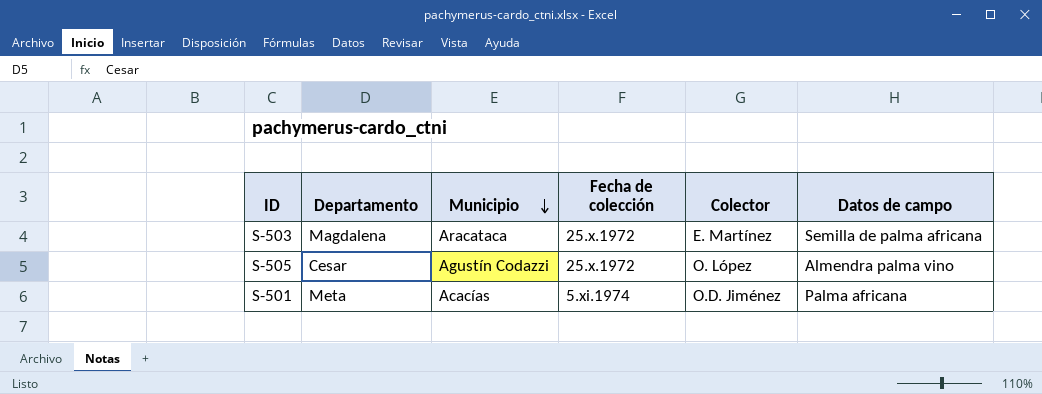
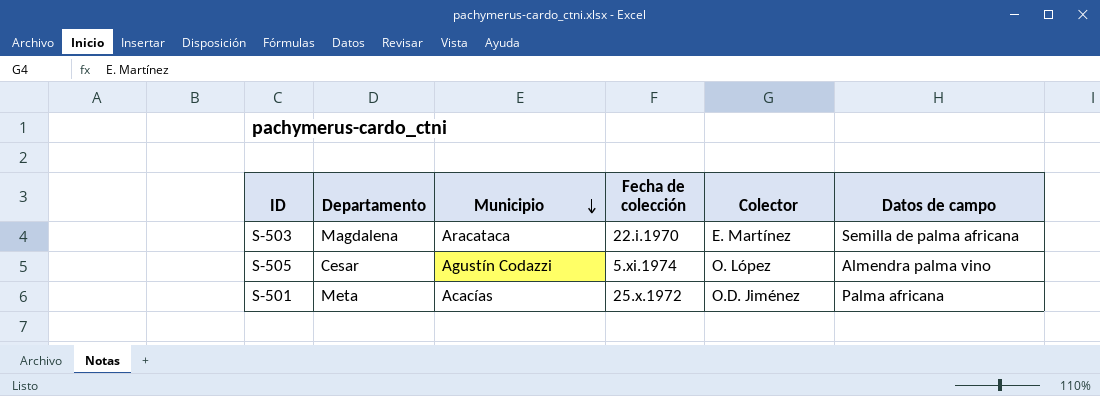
S-503 | Fecha de colección: 25.x.1972 -> 22.i.1970
S-505 | Fecha de colección: 25.x.1972 -> 5.xi.1974
S-501 | Fecha de colección: 5.xi.1974 -> 25.x.1972

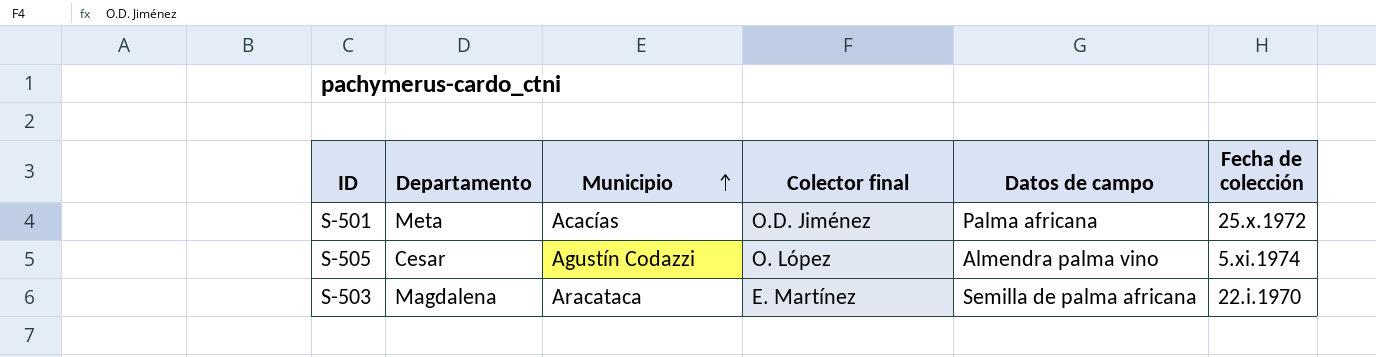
row order: Municipio descending -> Municipio ascending
column name: Colector -> Colector final
column Fecha de colección | position: 4 -> 6

